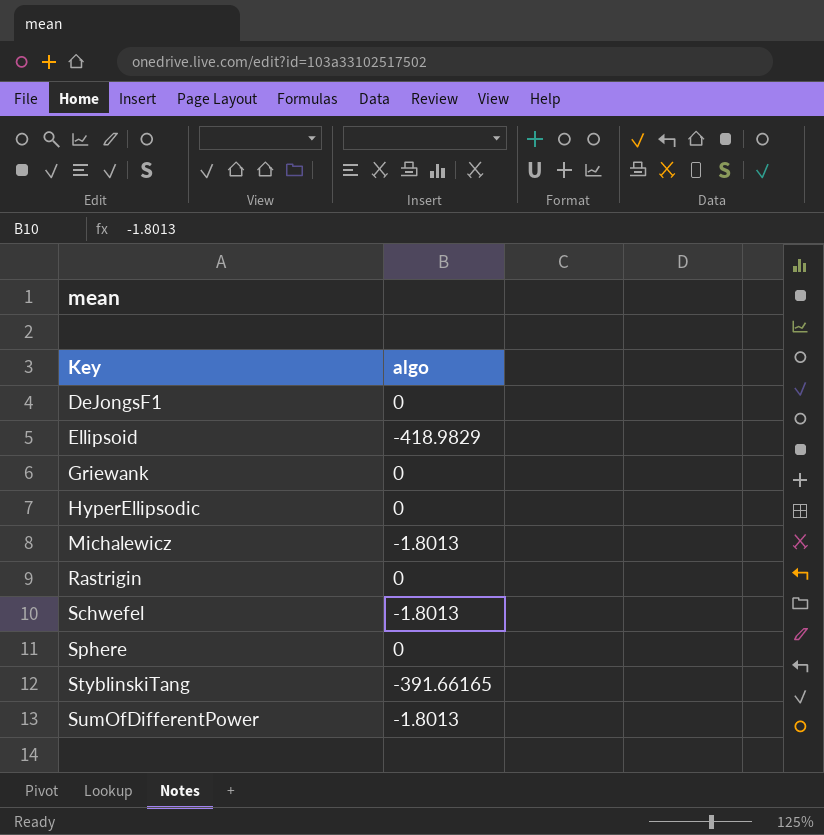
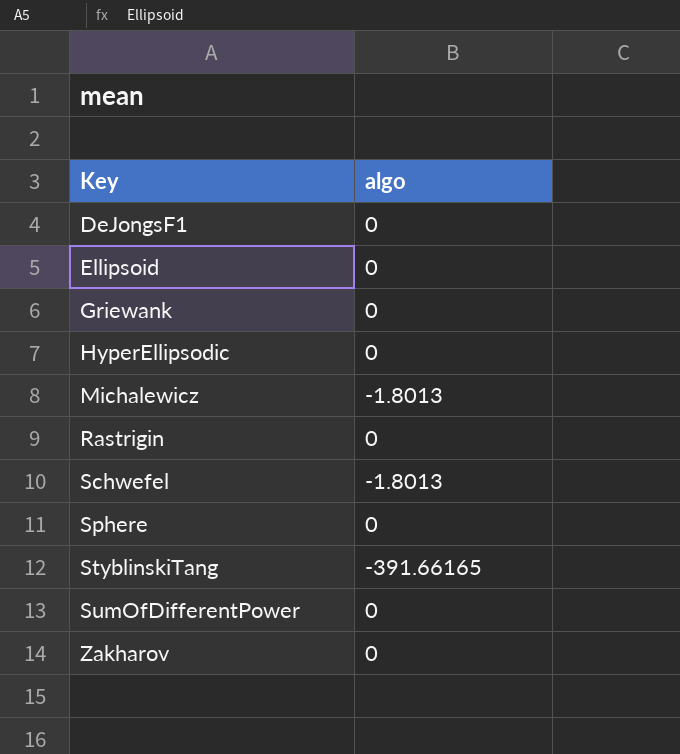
Ellipsoid | algo: -418.9829 -> 0
SumOfDifferentPower | algo: -1.8013 -> 0
row Zakharov: none -> 0

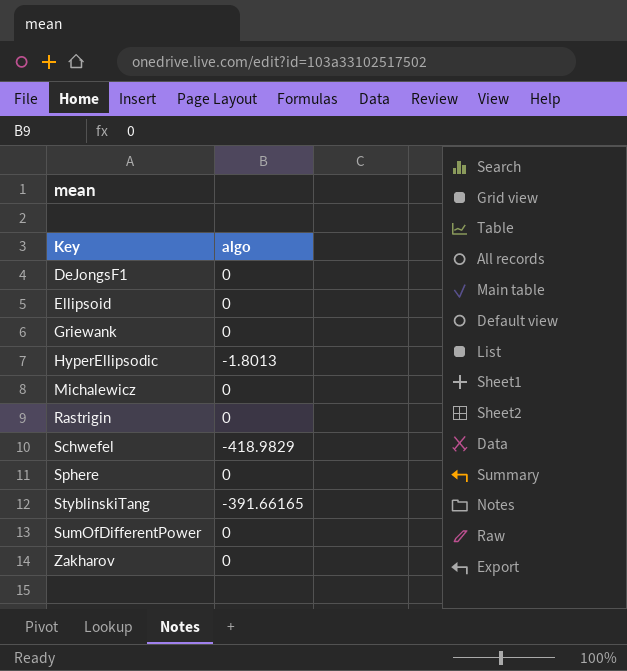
HyperEllipsodic | algo: 0 -> -1.8013
Michalewicz | algo: -1.8013 -> 0
Schwefel | algo: -1.8013 -> -418.9829

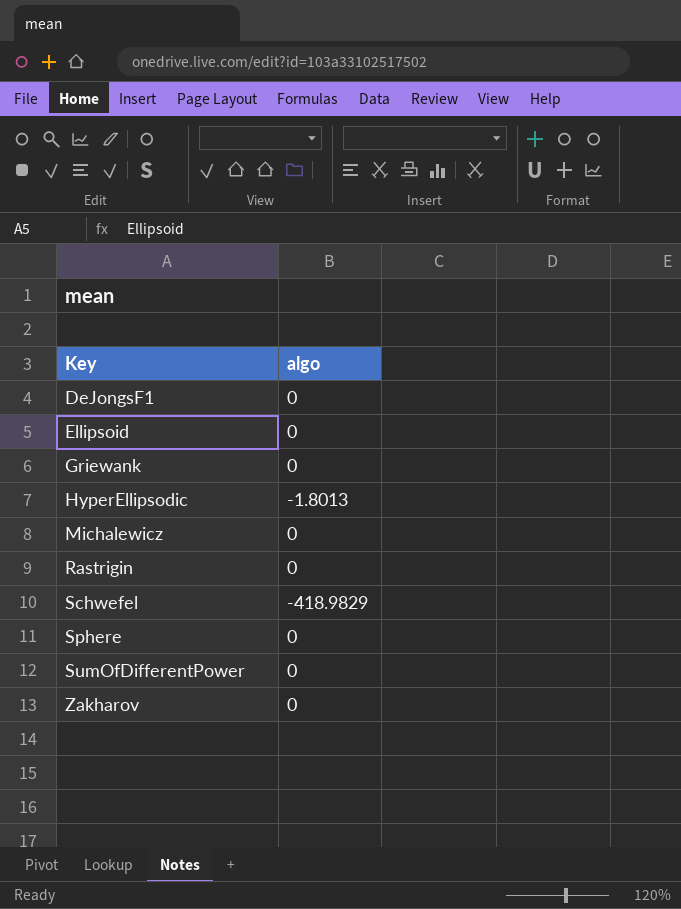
row StyblinskiTang: -391.66165 -> none

